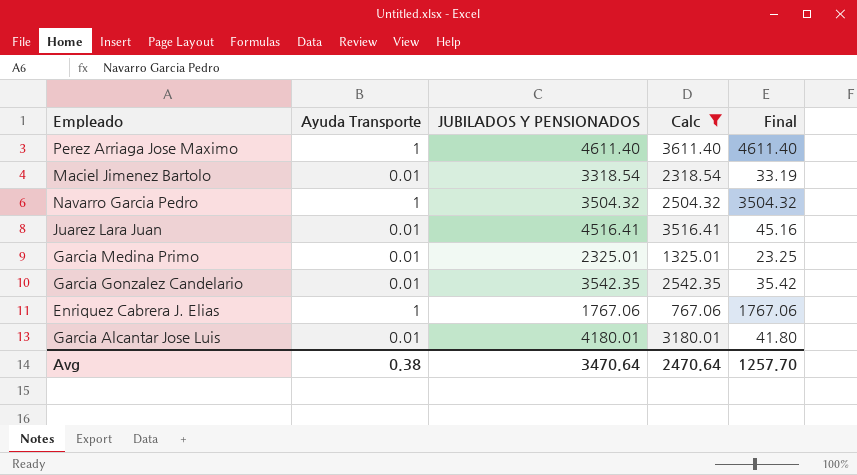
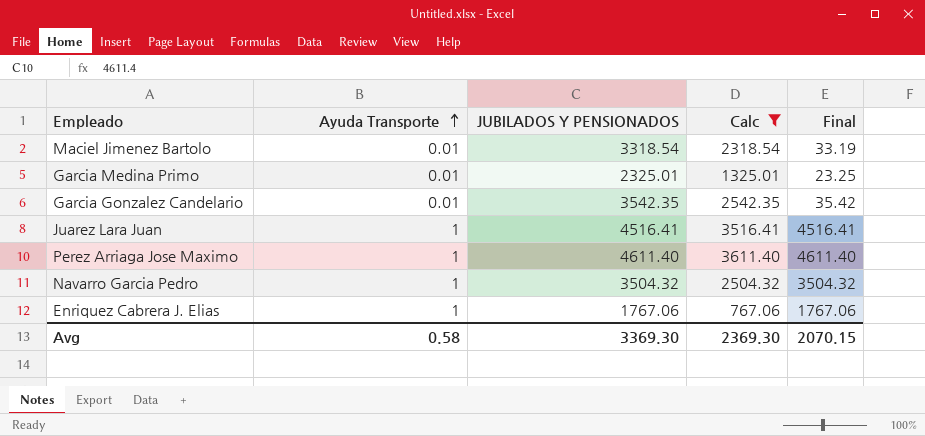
row order: none -> Ayuda Transporte ascending
row Garcia Alcantar Jose Luis: 0.01 | 4180.01 | 3180.01 | 41.80 -> none
Juarez Lara Juan | Ayuda Transporte: 0.01 -> 1
Juarez Lara Juan | Final: 45.16 -> 4516.41
Avg | Ayuda Transporte: 0.38 -> 0.58
Avg | JUBILADOS Y PENSIONADOS: 3470.64 -> 3369.30
Avg | Calc: 2470.64 -> 2369.30
Avg | Final: 1257.70 -> 2070.15

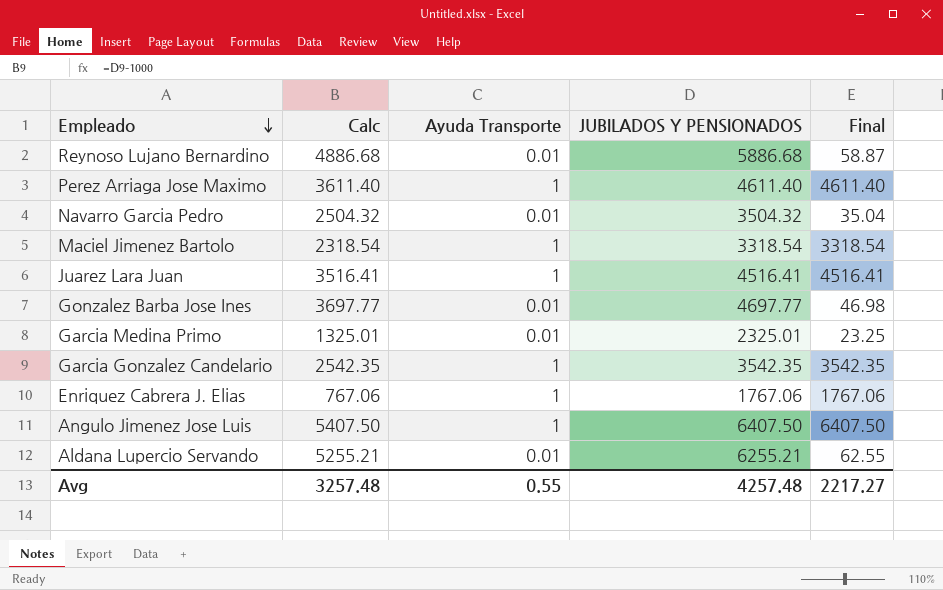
filter: Calc <= 3611.40 -> none
row order: Ayuda Transporte ascending -> Empleado descending
column Calc | position: 4 -> 2
Navarro Garcia Pedro | Ayuda Transporte: 1 -> 0.01
Navarro Garcia Pedro | Final: 3504.32 -> 35.04
Maciel Jimenez Bartolo | Ayuda Transporte: 0.01 -> 1
Maciel Jimenez Bartolo | Final: 33.19 -> 3318.54
Garcia Gonzalez Candelario | Ayuda Transporte: 0.01 -> 1
Garcia Gonzalez Candelario | Final: 35.42 -> 3542.35
Avg | Calc: 2369.30 -> 3257.48
Avg | Ayuda Transporte: 0.58 -> 0.55
Avg | JUBILADOS Y PENSIONADOS: 3369.30 -> 4257.48
Avg | Final: 2070.15 -> 2217.27

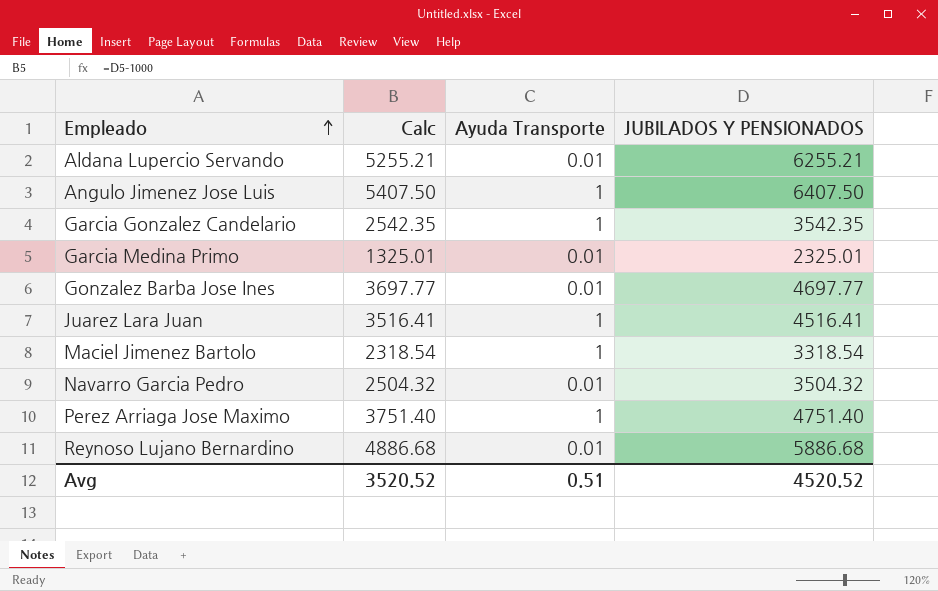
row order: Empleado descending -> Empleado ascending
column Final | formula: [Ayuda Transporte] * [JUBILADOS Y PENSIONADOS] -> none
row Enriquez Cabrera J. Elias: 767.06 | 1 | 1767.06 | 1767.06 -> none
Perez Arriaga Jose Maximo | Calc: 3611.40 -> 3751.40
Perez Arriaga Jose Maximo | JUBILADOS Y PENSIONADOS: 4611.40 -> 4751.40
Avg | Calc: 3257.48 -> 3520.52
Avg | Ayuda Transporte: 0.55 -> 0.51
Avg | JUBILADOS Y PENSIONADOS: 4257.48 -> 4520.52

